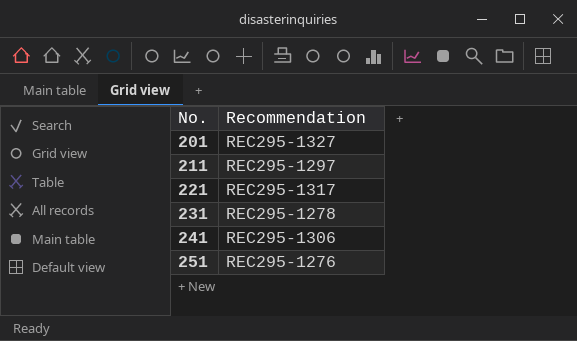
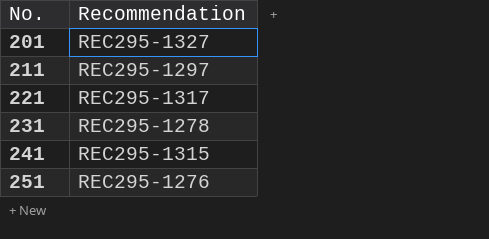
241 | Recommendation: REC295-1306 -> REC295-1315

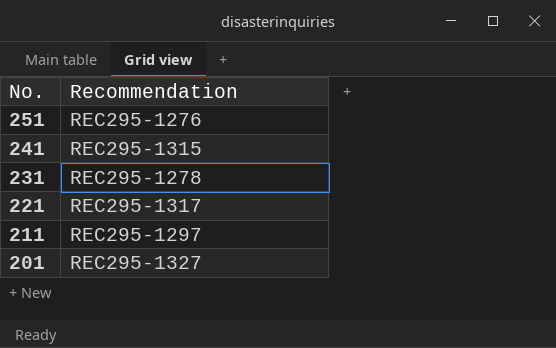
row order: No. ascending -> No. descending

